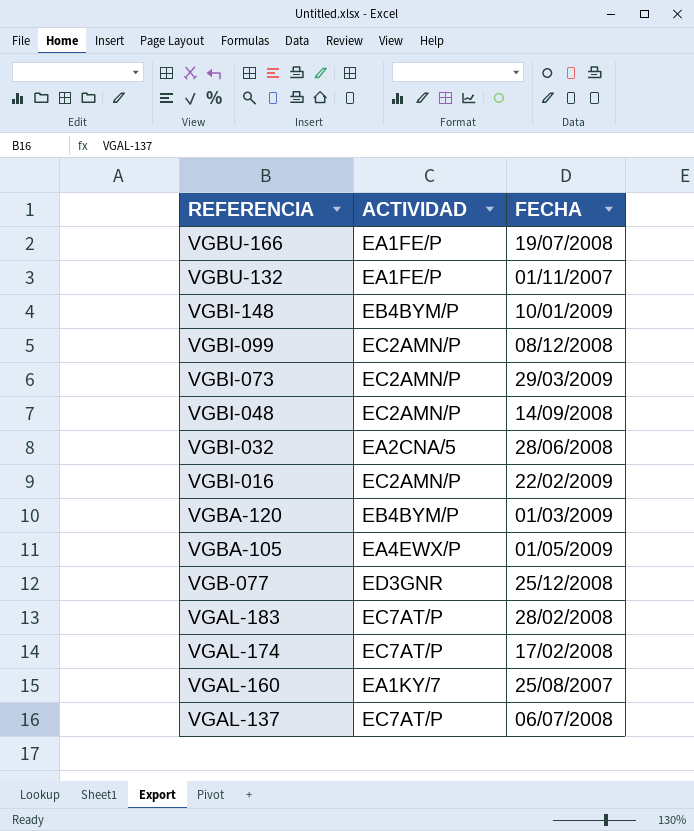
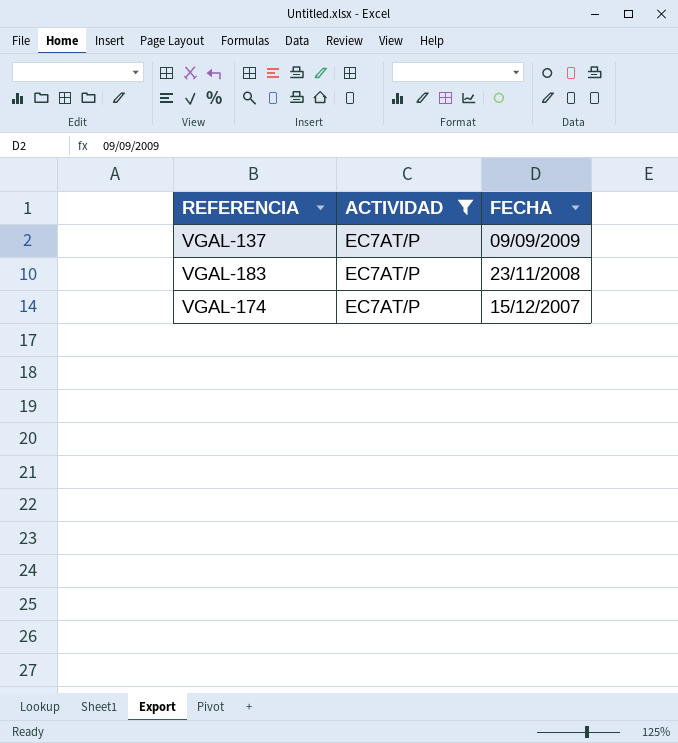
filter: none -> ACTIVIDAD = EC7AT/P
row order: REFERENCIA descending -> FECHA descending
VGAL-137 | FECHA: 06/07/2008 -> 09/09/2009
VGAL-183 | FECHA: 28/02/2008 -> 23/11/2008
VGAL-174 | FECHA: 17/02/2008 -> 15/12/2007

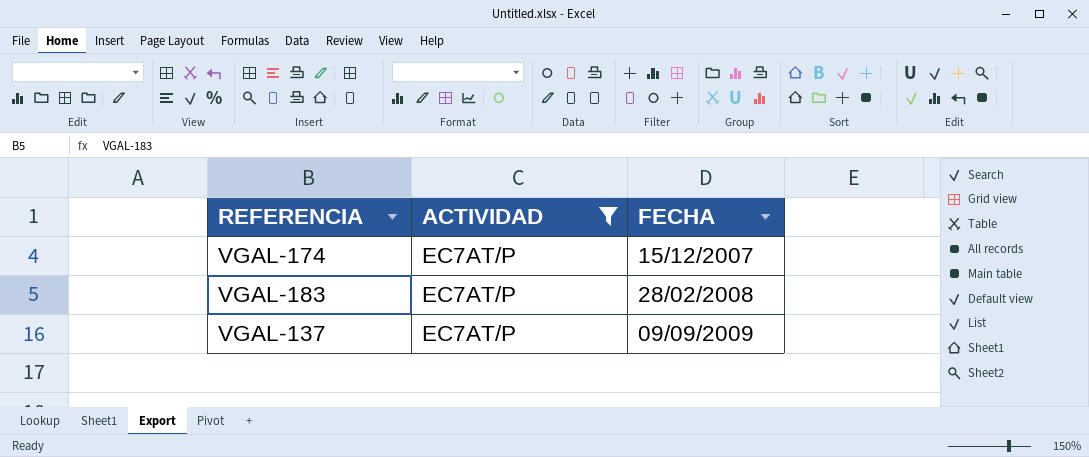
row order: FECHA descending -> FECHA ascending
VGAL-183 | FECHA: 23/11/2008 -> 28/02/2008

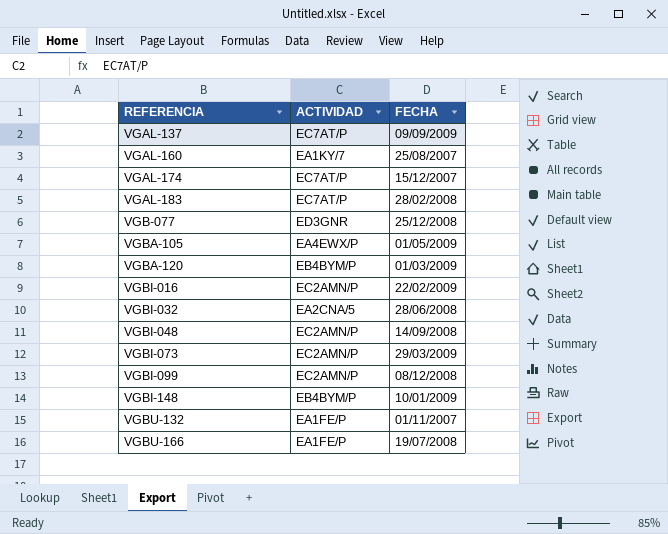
filter: ACTIVIDAD = EC7AT/P -> none
row order: FECHA ascending -> REFERENCIA ascending

